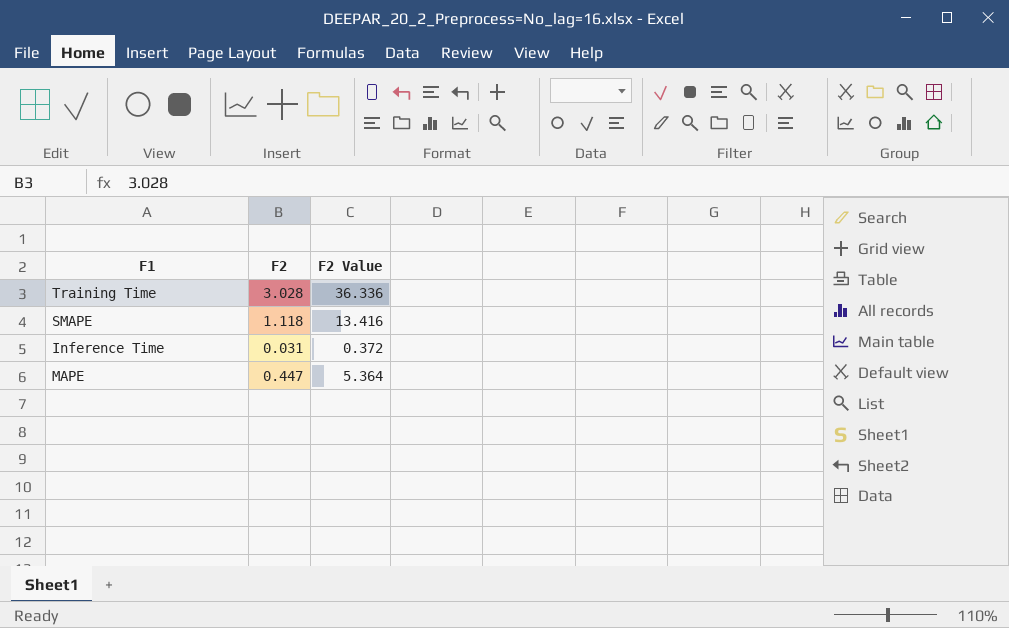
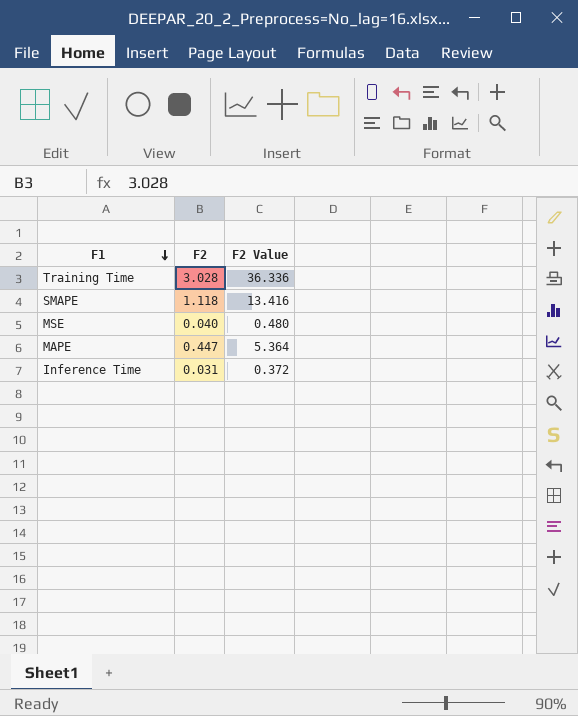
row order: none -> F1 descending
row MSE: none -> 0.040 | 0.480

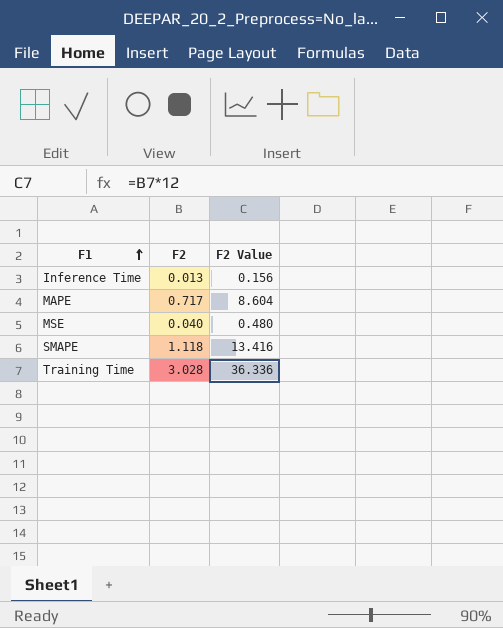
row order: F1 descending -> F1 ascending
Inference Time | F2: 0.031 -> 0.013
Inference Time | F2 Value: 0.372 -> 0.156
MAPE | F2: 0.447 -> 0.717
MAPE | F2 Value: 5.364 -> 8.604

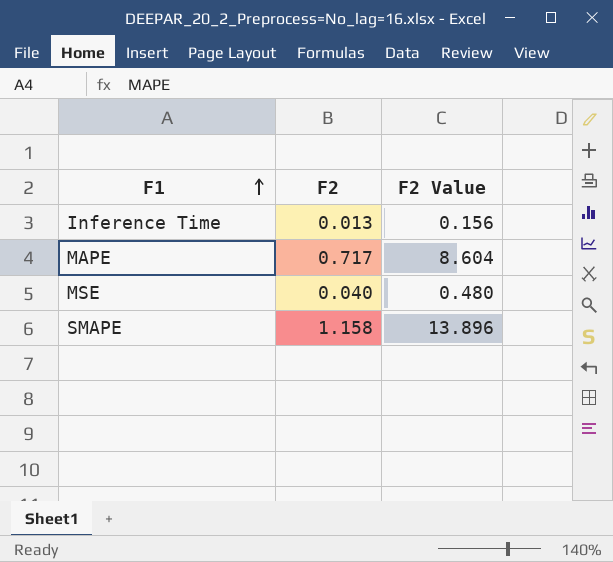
row Training Time: 3.028 | 36.336 -> none
SMAPE | F2: 1.118 -> 1.158
SMAPE | F2 Value: 13.416 -> 13.896

